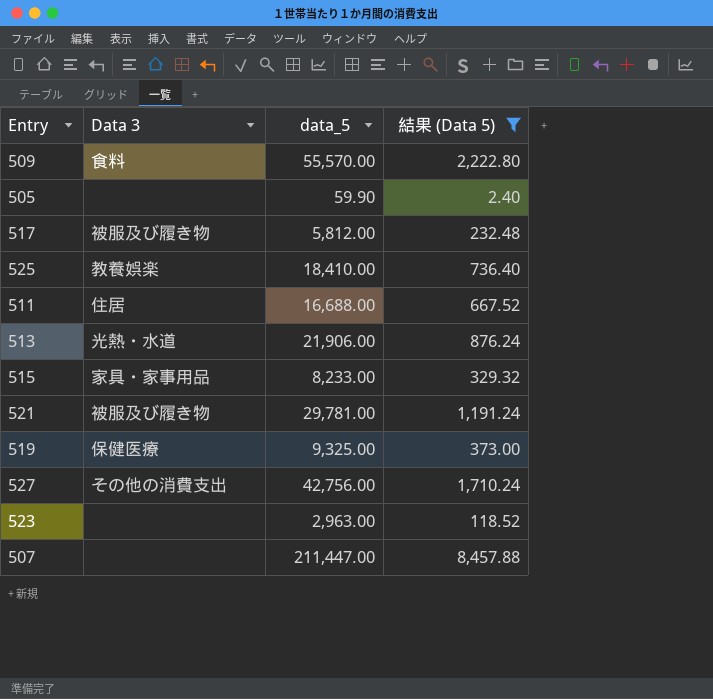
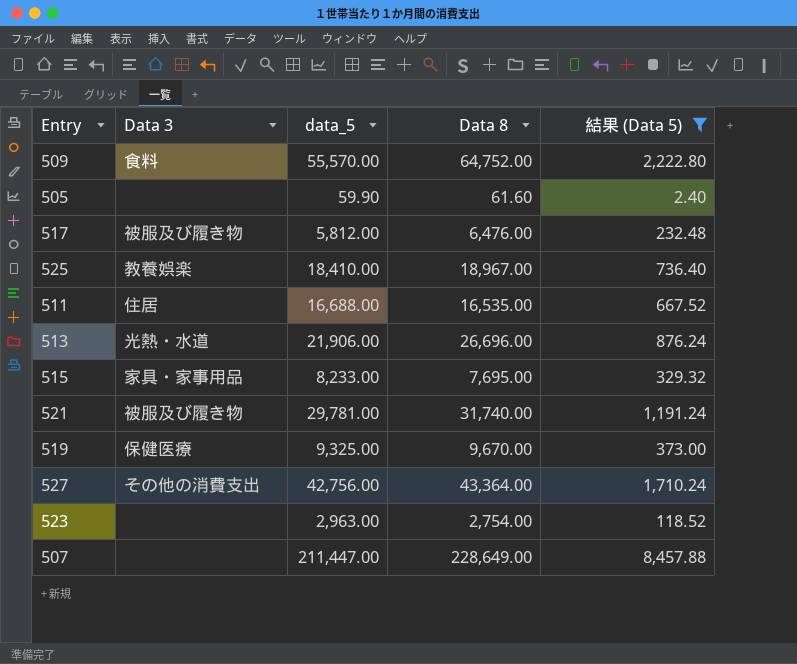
column Data 8 | position: none -> 4

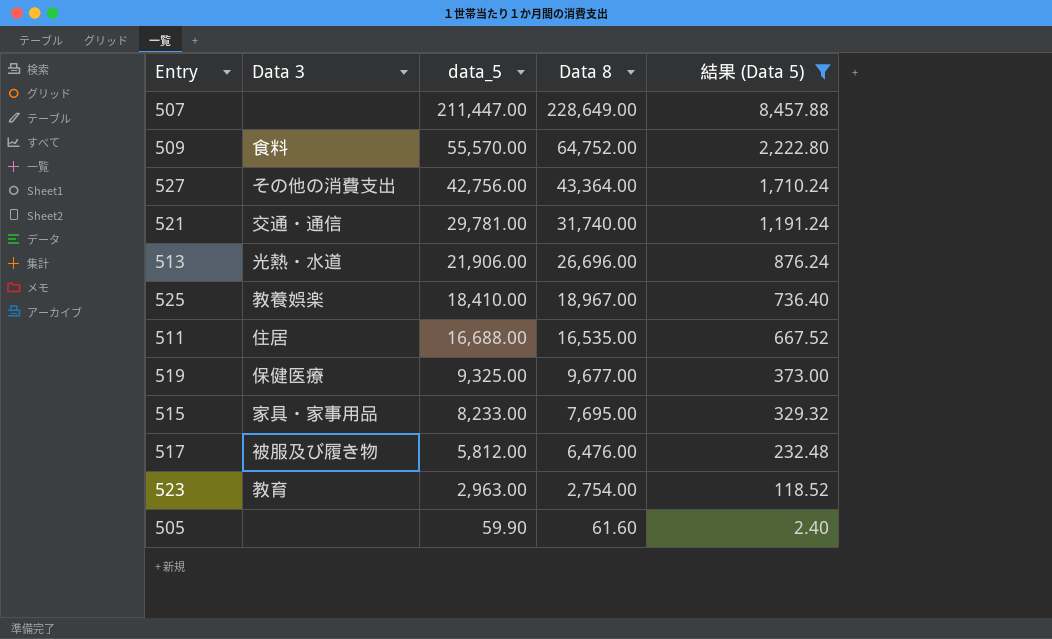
row order: none -> data_5 descending
521 | Data 3: 被服及び履き物 -> 交通・通信
519 | Data 8: 9,670.00 -> 9,677.00
523 | Data 3: none -> 教育

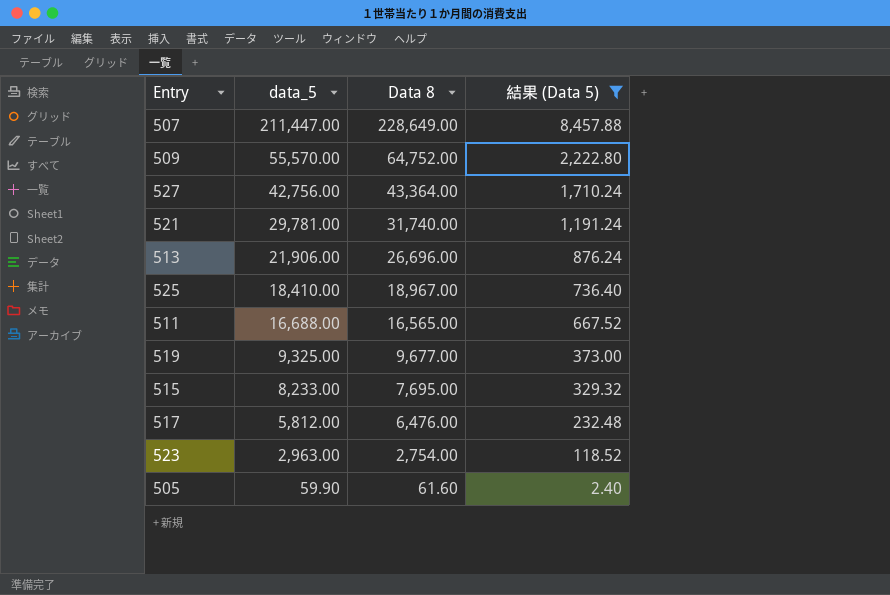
column Data 3 | position: 2 -> none
511 | Data 8: 16,535.00 -> 16,565.00

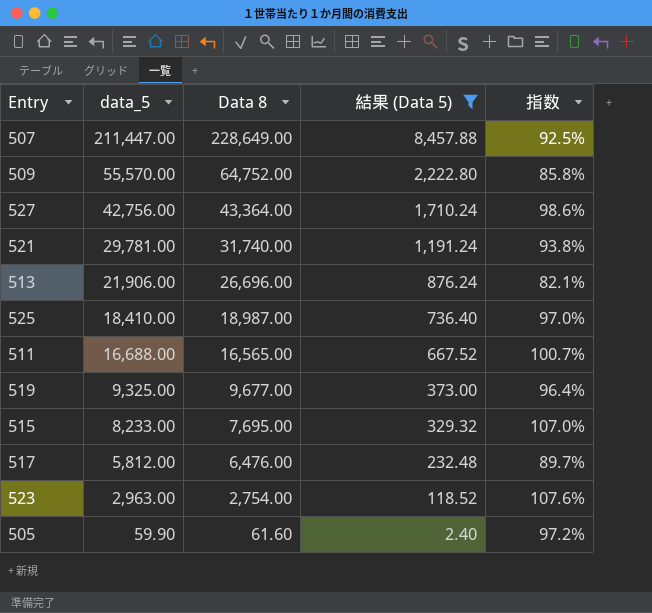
column 指数 | formula: none -> [data_5] / [Data 8]
525 | Data 8: 18,967.00 -> 18,987.00

